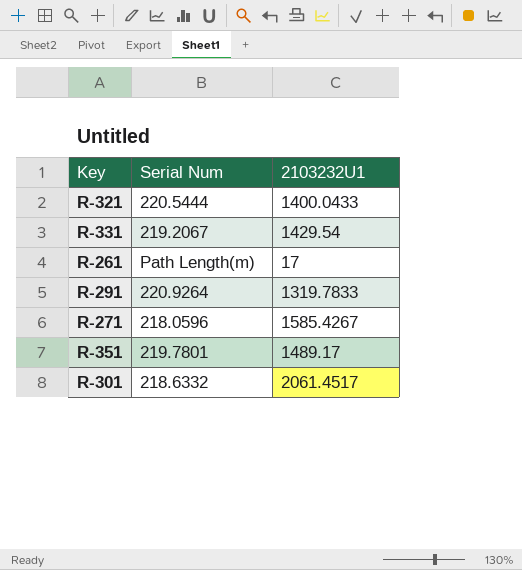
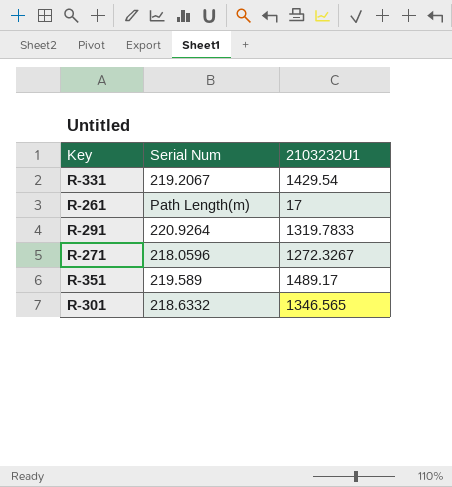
row R-321: 220.5444 | 1400.0433 -> none
R-271 | 2103232U1: 1585.4267 -> 1272.3267
R-351 | Serial Num: 219.7801 -> 219.589
R-301 | 2103232U1: 2061.4517 -> 1346.565

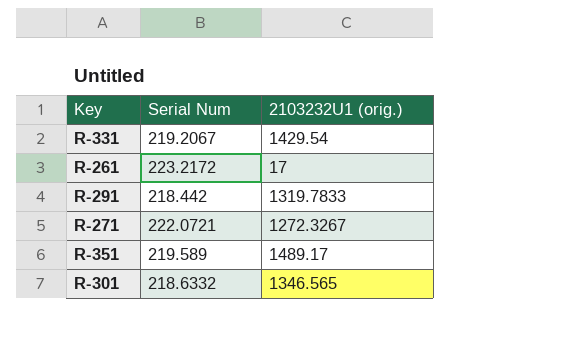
column name: 2103232U1 -> 2103232U1 (orig.)
R-261 | Serial Num: Path Length(m) -> 223.2172
R-291 | Serial Num: 220.9264 -> 218.442
R-271 | Serial Num: 218.0596 -> 222.0721

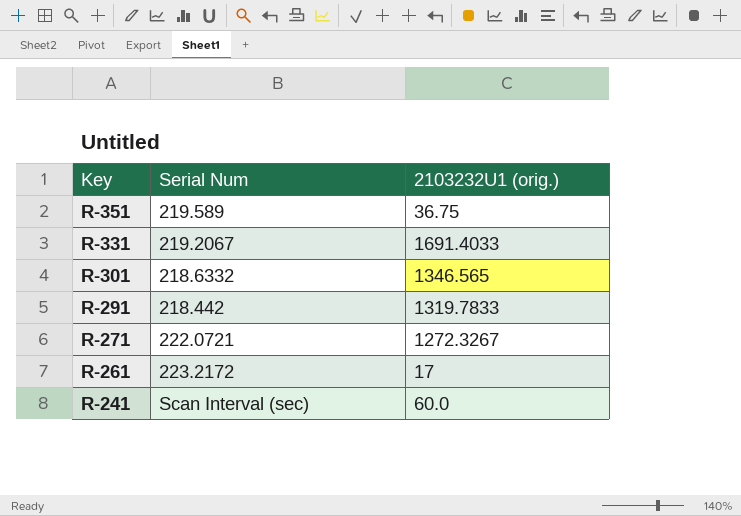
row order: none -> Key descending
R-351 | 2103232U1 (orig.): 1489.17 -> 36.75
R-331 | 2103232U1 (orig.): 1429.54 -> 1691.4033
row R-241: none -> Scan Interval (sec) | 60.0

